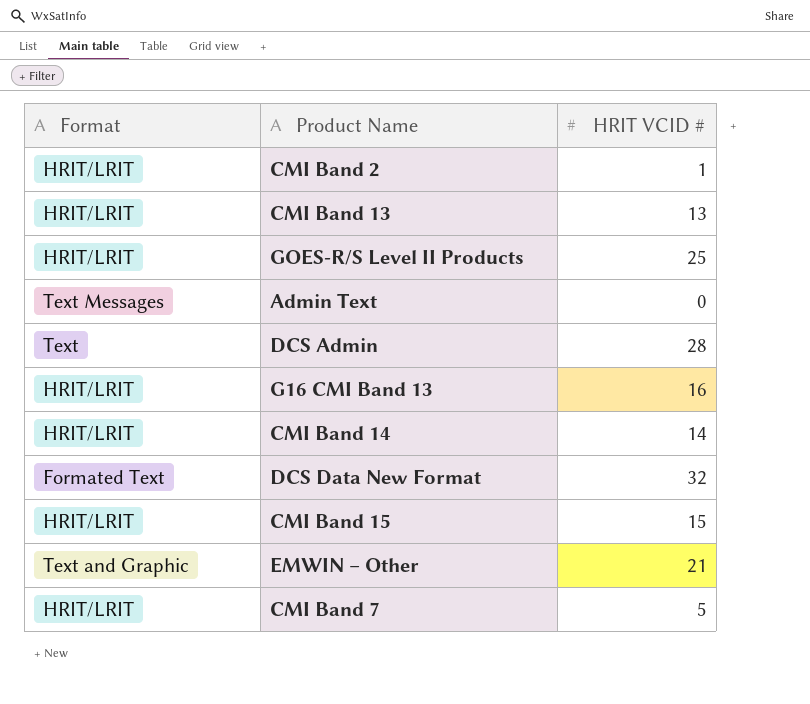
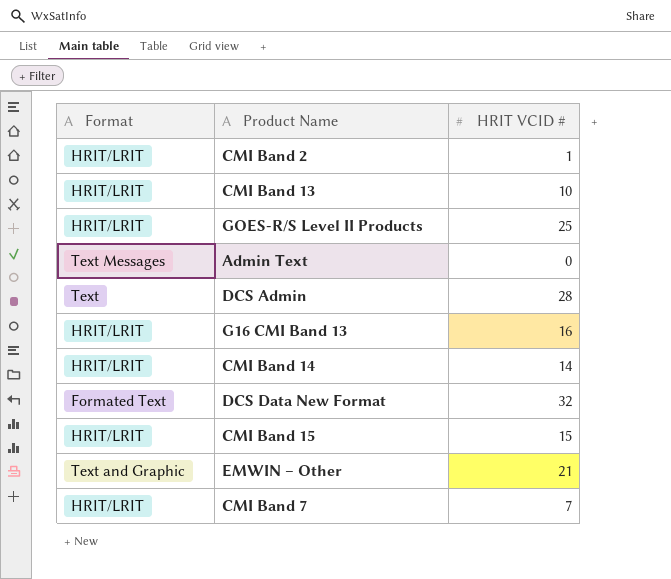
CMI Band 13 | HRIT VCID #: 13 -> 10
CMI Band 7 | HRIT VCID #: 5 -> 7

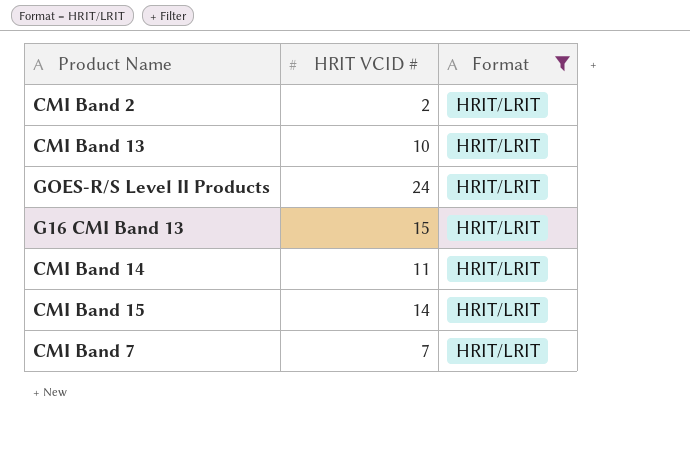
filter: none -> Format = HRIT/LRIT
column Format | position: 1 -> 3
CMI Band 2 | HRIT VCID #: 1 -> 2
GOES-R/S Level II Products | HRIT VCID #: 25 -> 24
G16 CMI Band 13 | HRIT VCID #: 16 -> 15
CMI Band 14 | HRIT VCID #: 14 -> 11
CMI Band 15 | HRIT VCID #: 15 -> 14

